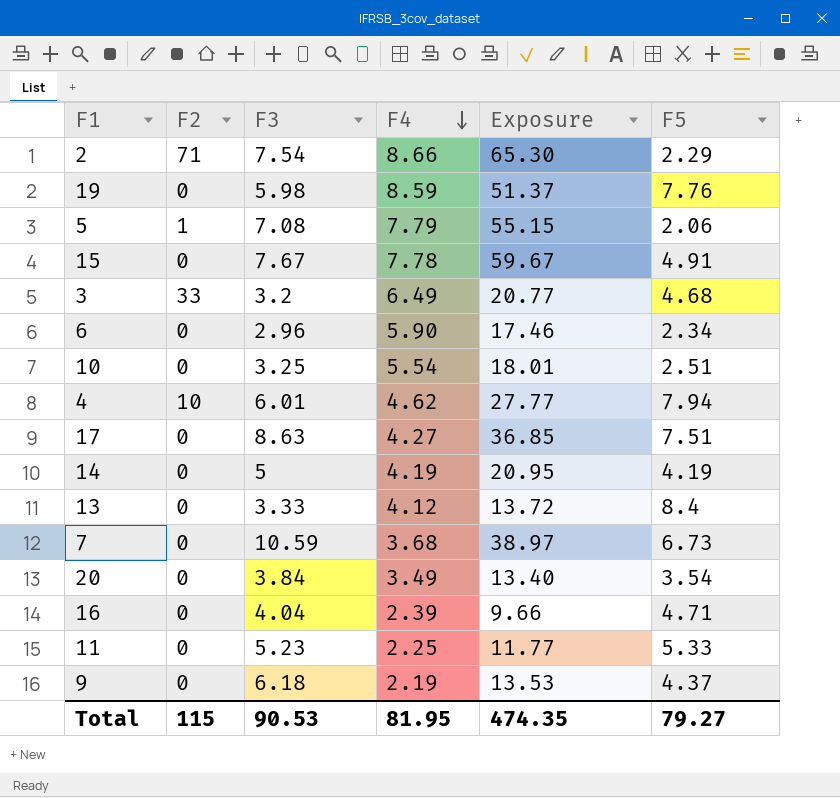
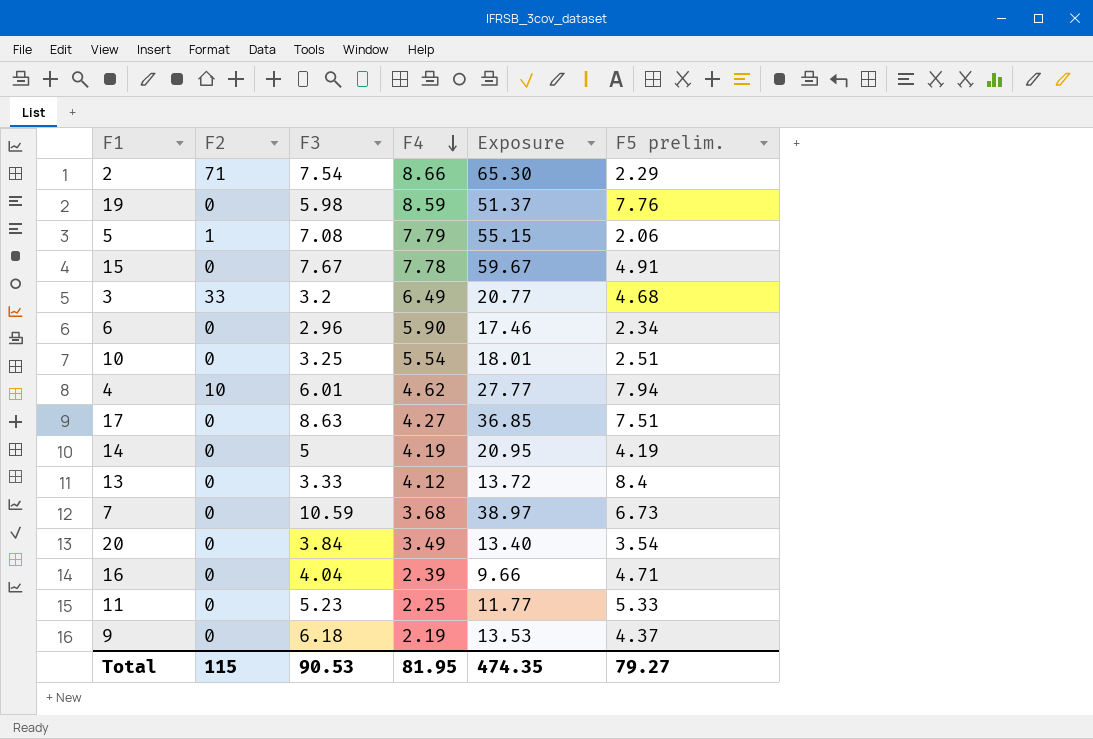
column name: F5 -> F5 prelim.

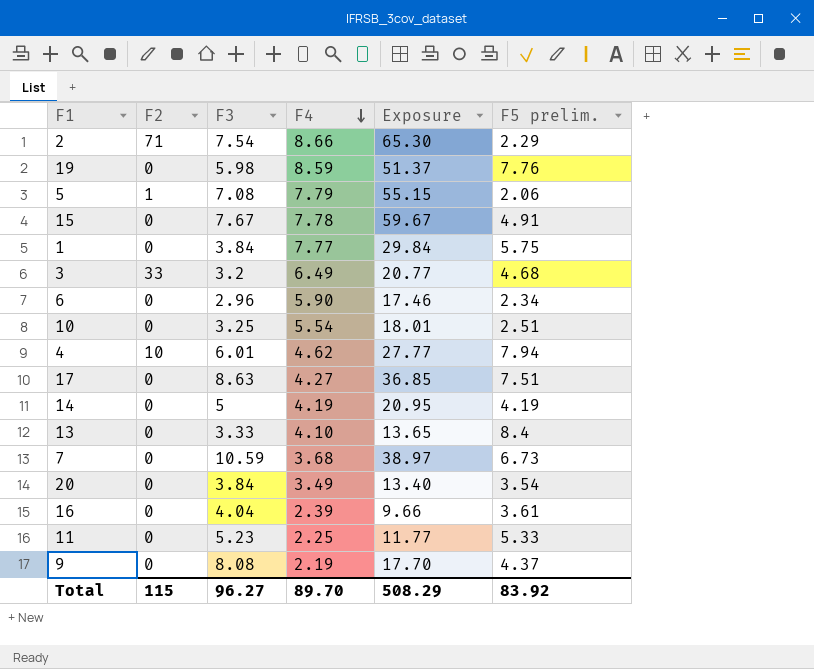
row 1: none -> 0 | 3.84 | 7.77 | 29.84 | 5.75
13 | F4: 4.12 -> 4.10
13 | Exposure: 13.72 -> 13.65
16 | F5 prelim.: 4.71 -> 3.61
9 | F3: 6.18 -> 8.08
9 | Exposure: 13.53 -> 17.70
Total | F3: 90.53 -> 96.27
Total | F4: 81.95 -> 89.70
Total | Exposure: 474.35 -> 508.29
Total | F5 prelim.: 79.27 -> 83.92

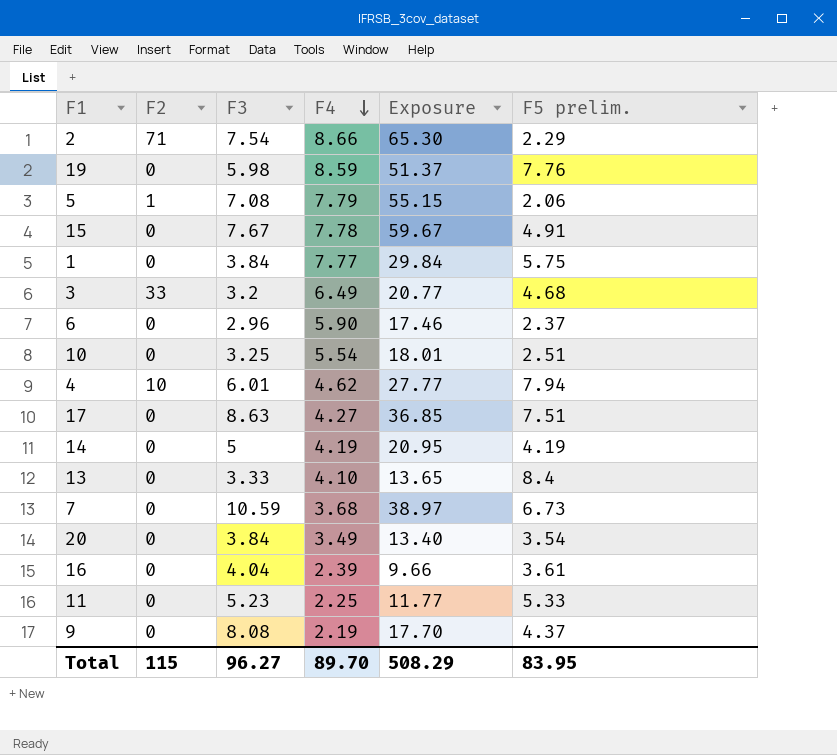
6 | F5 prelim.: 2.34 -> 2.37
Total | F5 prelim.: 83.92 -> 83.95

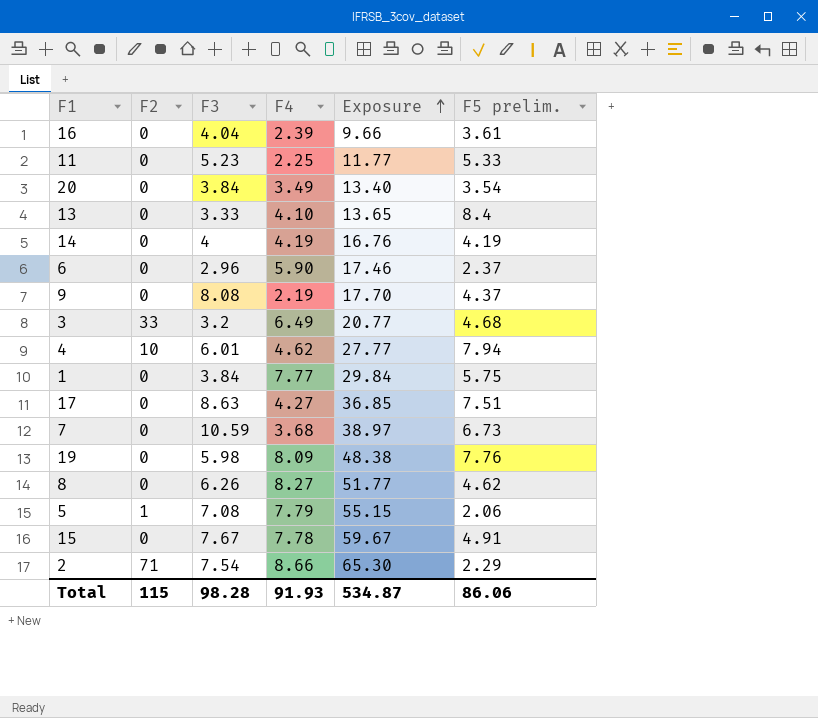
row order: F4 descending -> Exposure ascending
row 10: 0 | 3.25 | 5.54 | 18.01 | 2.51 -> none
14 | F3: 5 -> 4
14 | Exposure: 20.95 -> 16.76
19 | F4: 8.59 -> 8.09
19 | Exposure: 51.37 -> 48.38
row 8: none -> 0 | 6.26 | 8.27 | 51.77 | 4.62
Total | F3: 96.27 -> 98.28
Total | F4: 89.70 -> 91.93
Total | Exposure: 508.29 -> 534.87
Total | F5 prelim.: 83.95 -> 86.06

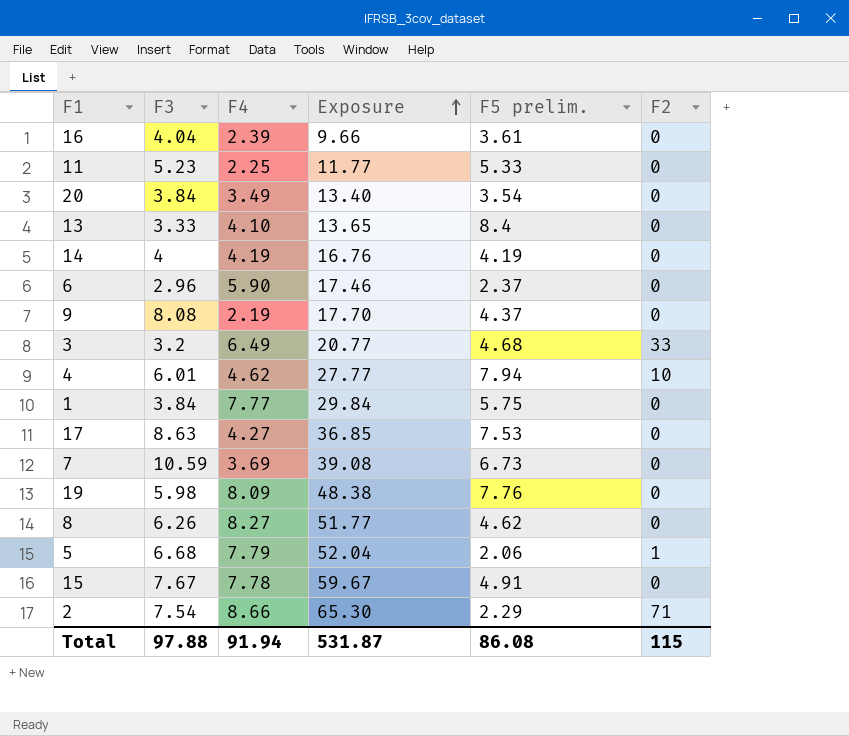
column F2 | position: 2 -> 6
17 | F5 prelim.: 7.51 -> 7.53
7 | F4: 3.68 -> 3.69
7 | Exposure: 38.97 -> 39.08
5 | F3: 7.08 -> 6.68
5 | Exposure: 55.15 -> 52.04
Total | F3: 98.28 -> 97.88
Total | F4: 91.93 -> 91.94
Total | Exposure: 534.87 -> 531.87
Total | F5 prelim.: 86.06 -> 86.08

